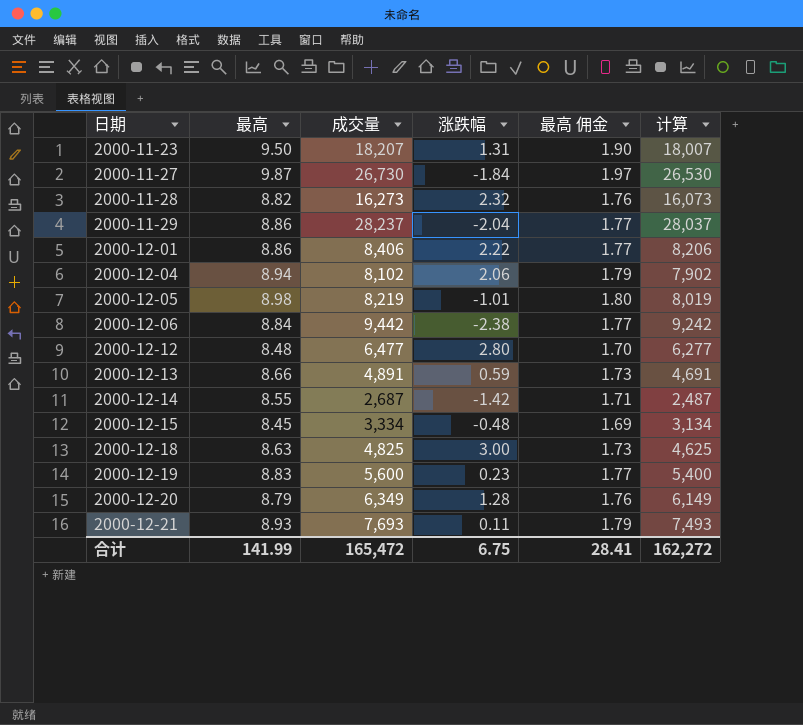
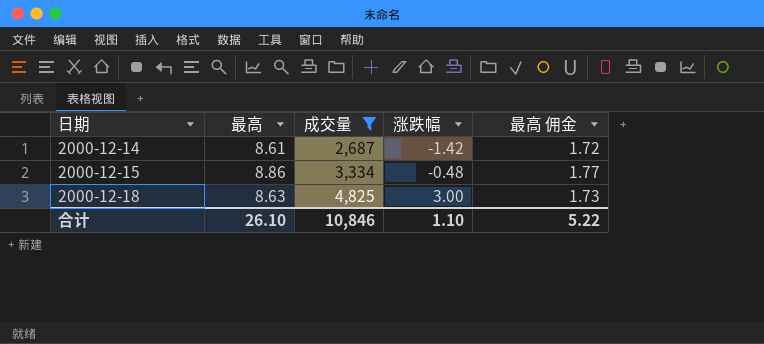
filter: none -> 成交量 <= 4,825
column 计算 | formula: [成交量] - 200 -> none
2000-12-14 | 最高: 8.55 -> 8.61
2000-12-14 | 最高 佣金: 1.71 -> 1.72
2000-12-15 | 最高: 8.45 -> 8.86
2000-12-15 | 最高 佣金: 1.69 -> 1.77
合计 | 最高: 141.99 -> 26.10
合计 | 成交量: 165,472 -> 10,846
合计 | 涨跌幅: 6.75 -> 1.10
合计 | 最高 佣金: 28.41 -> 5.22

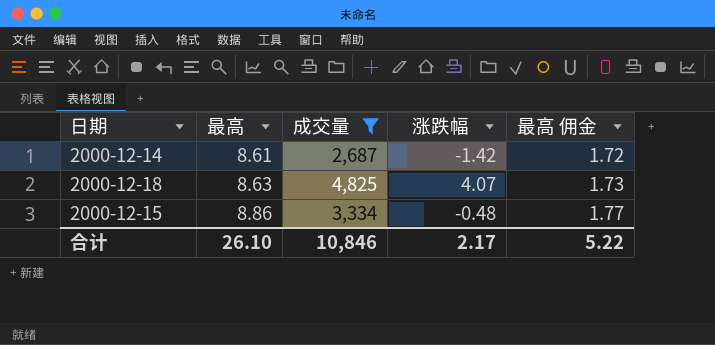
row order: 日期 ascending -> 最高 ascending
2000-12-18 | 涨跌幅: 3.00 -> 4.07
合计 | 涨跌幅: 1.10 -> 2.17

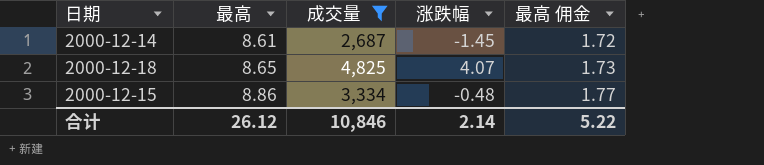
2000-12-14 | 涨跌幅: -1.42 -> -1.45
2000-12-18 | 最高: 8.63 -> 8.65
合计 | 最高: 26.10 -> 26.12
合计 | 涨跌幅: 2.17 -> 2.14

